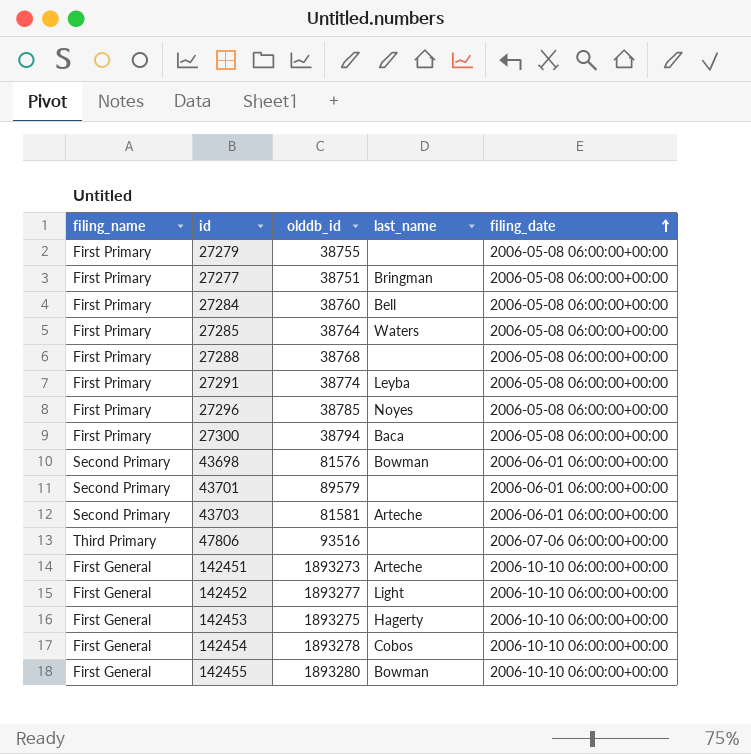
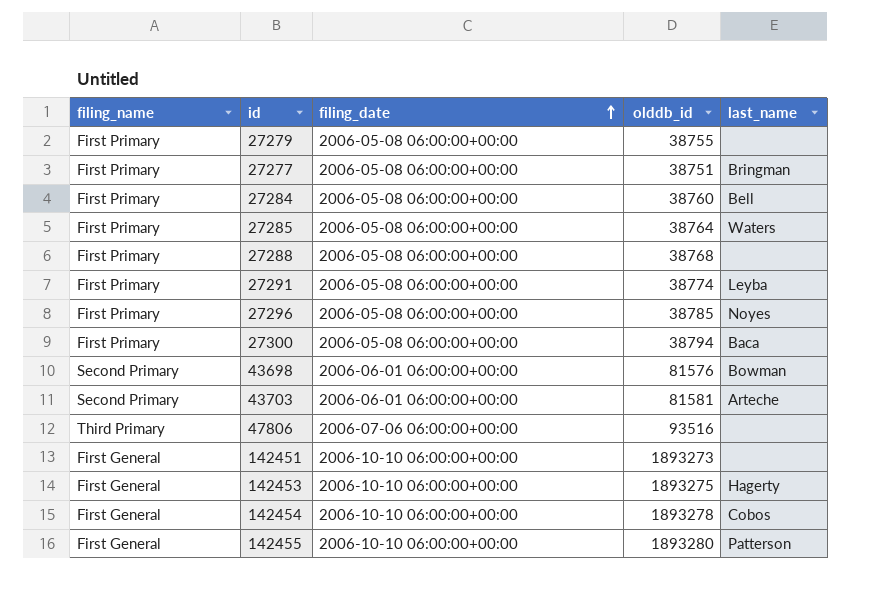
column filing_date | position: 5 -> 3
row 43701: Second Primary | 89579 | none | 2006-06-01 06:00:00+00:00 -> none
row 142452: First General | 1893277 | Light | 2006-10-10 06:00:00+00:00 -> none
142451 | last_name: Arteche -> none
142455 | last_name: Bowman -> Patterson

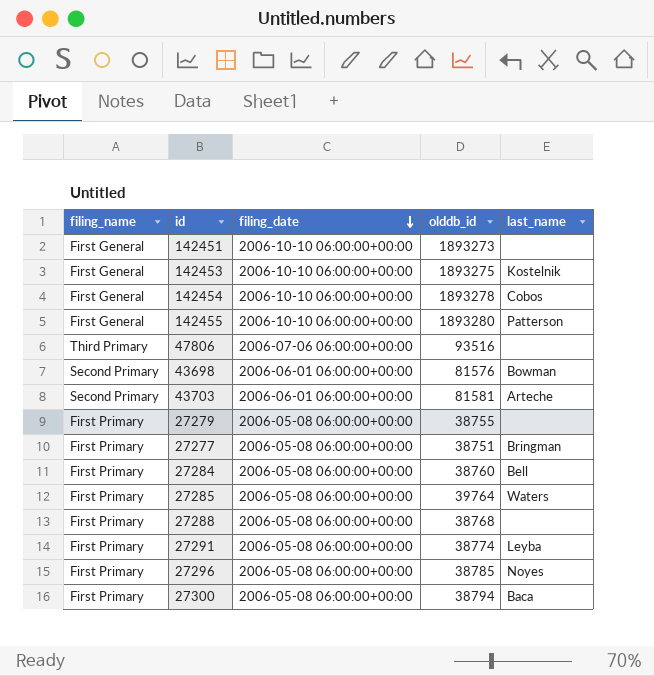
row order: filing_date ascending -> filing_date descending
142453 | last_name: Hagerty -> Kostelnik
27285 | olddb_id: 38764 -> 39764

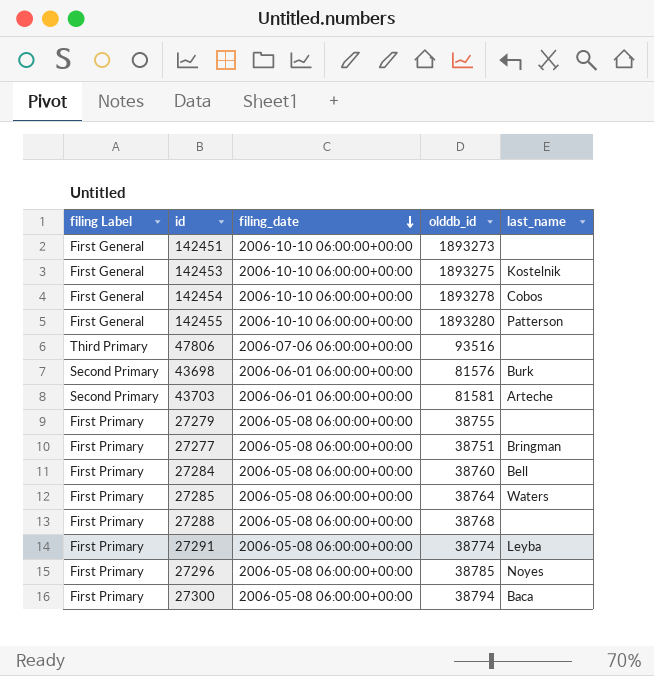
column name: filing_name -> filing Label
43698 | last_name: Bowman -> Burk
27285 | olddb_id: 39764 -> 38764

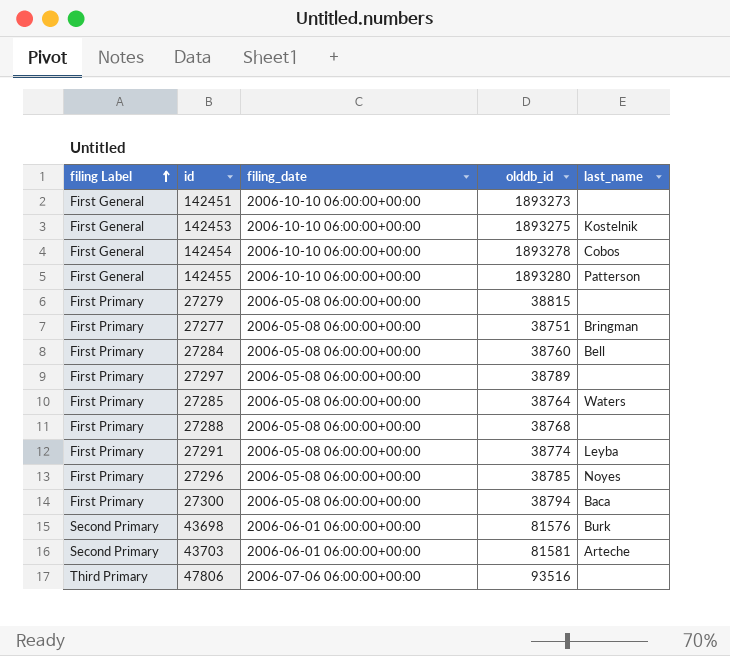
row order: filing_date descending -> filing Label ascending
27279 | olddb_id: 38755 -> 38815
row 27297: none -> First Primary | 2006-05-08 06:00:00+00:00 | 38789 | none

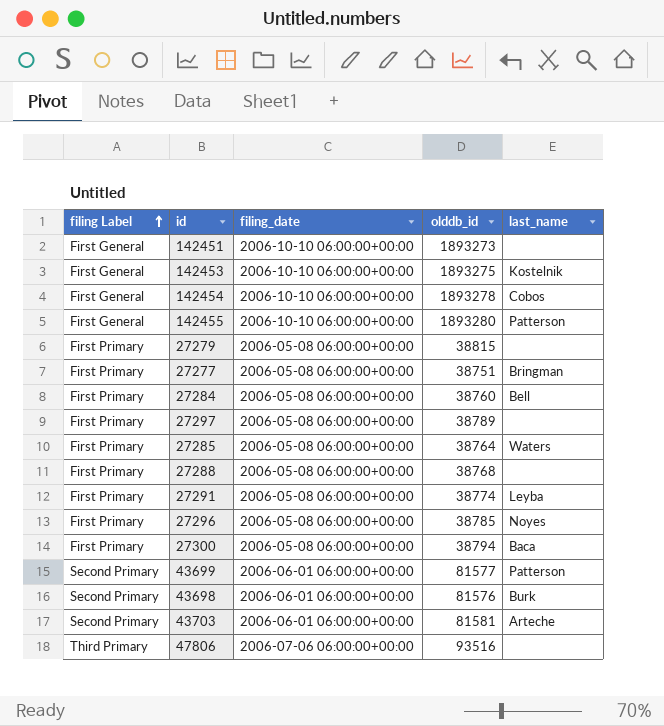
row 43699: none -> Second Primary | 2006-06-01 06:00:00+00:00 | 81577 | Patterson

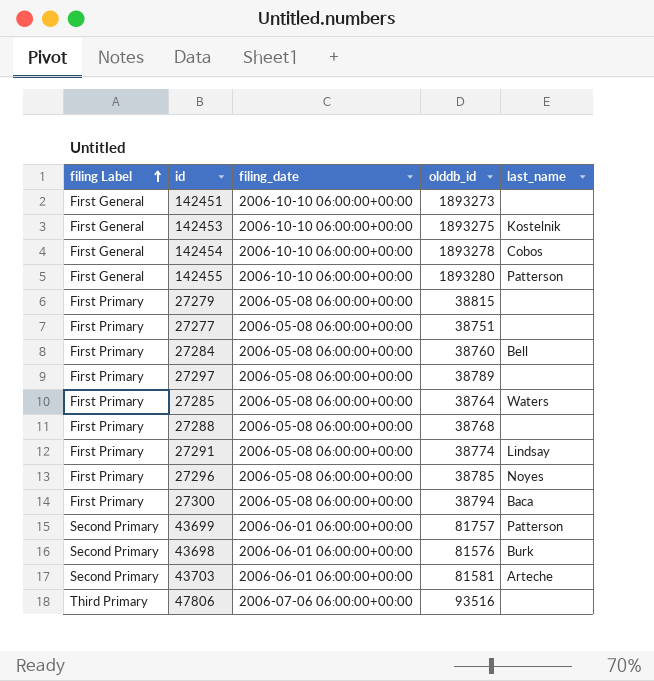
27277 | last_name: Bringman -> none
27291 | last_name: Leyba -> Lindsay
43699 | olddb_id: 81577 -> 81757

